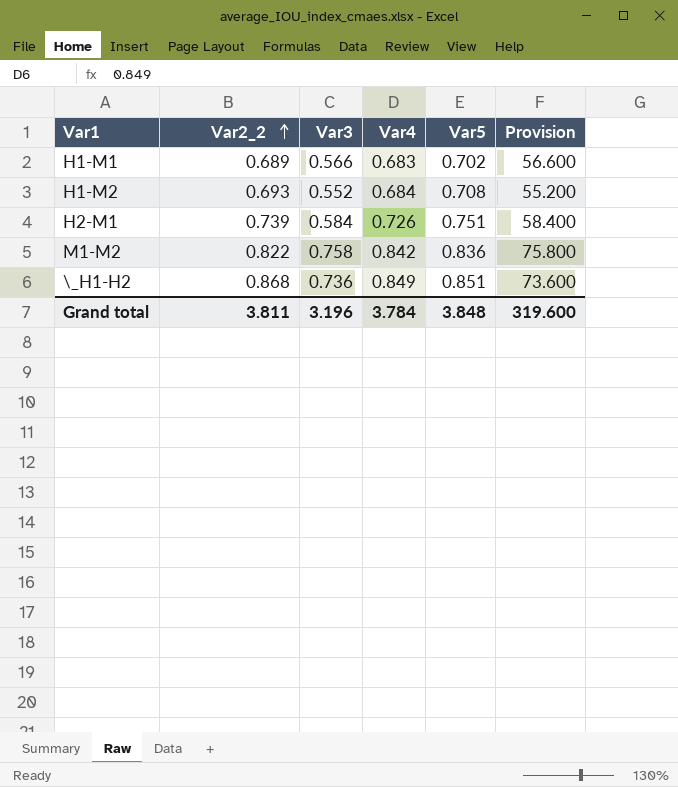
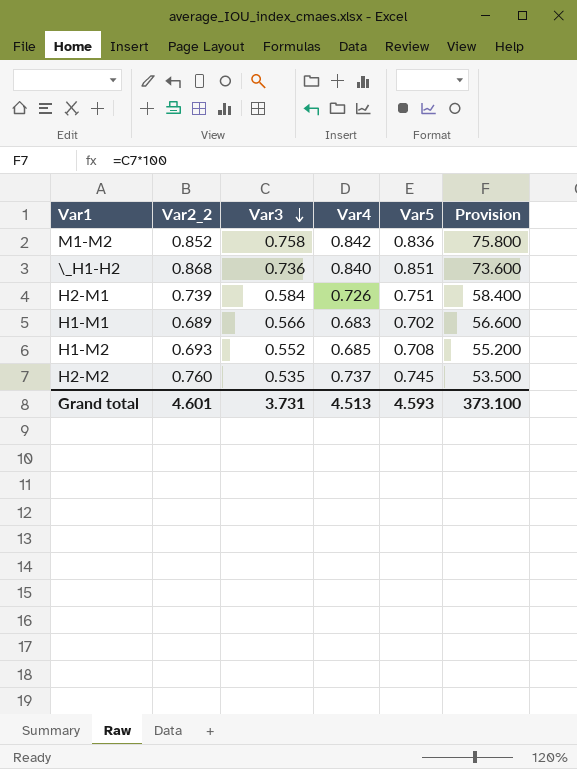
row order: Var2_2 ascending -> Var3 descending
M1-M2 | Var2_2: 0.822 -> 0.852
\_H1-H2 | Var4: 0.849 -> 0.840
H1-M2 | Var4: 0.684 -> 0.685
row H2-M2: none -> 0.760 | 0.535 | 0.737 | 0.745 | 53.500
Grand total | Var2_2: 3.811 -> 4.601
Grand total | Var3: 3.196 -> 3.731
Grand total | Var4: 3.784 -> 4.513
Grand total | Var5: 3.848 -> 4.593
Grand total | Provision: 319.600 -> 373.100

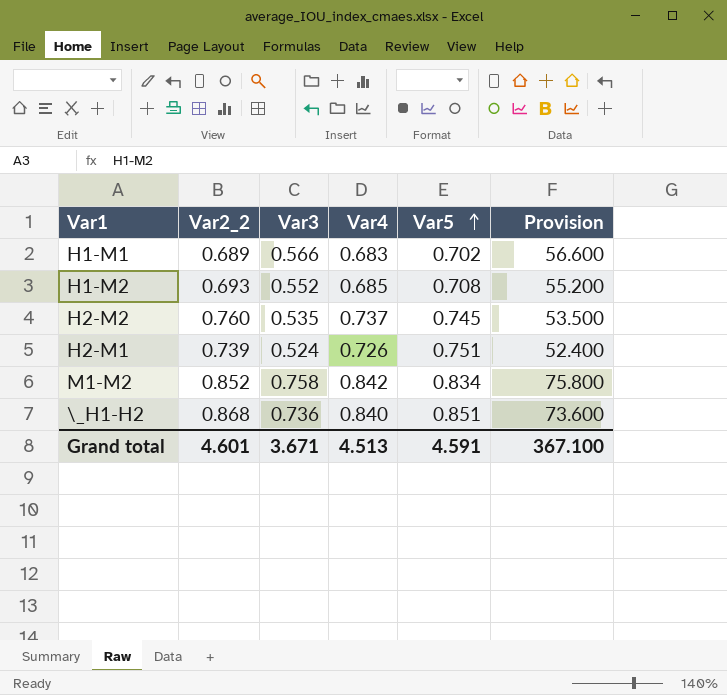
row order: Var3 descending -> Var5 ascending
H2-M1 | Var3: 0.584 -> 0.524
H2-M1 | Provision: 58.400 -> 52.400
M1-M2 | Var5: 0.836 -> 0.834
Grand total | Var3: 3.731 -> 3.671
Grand total | Var5: 4.593 -> 4.591
Grand total | Provision: 373.100 -> 367.100

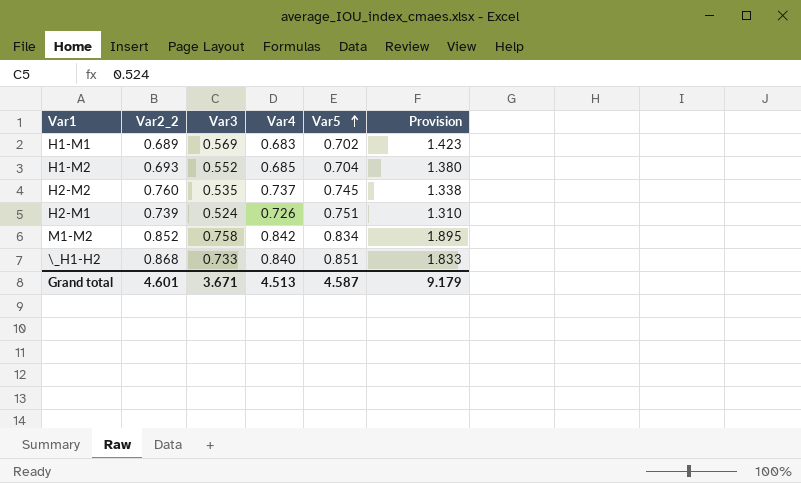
column Provision | formula: [Var3] * 100 -> [Var3] * 2.5
H1-M1 | Var3: 0.566 -> 0.569
H1-M2 | Var5: 0.708 -> 0.704
\_H1-H2 | Var3: 0.736 -> 0.733
Grand total | Var5: 4.591 -> 4.587
Grand total | Provision: 367.100 -> 9.179

